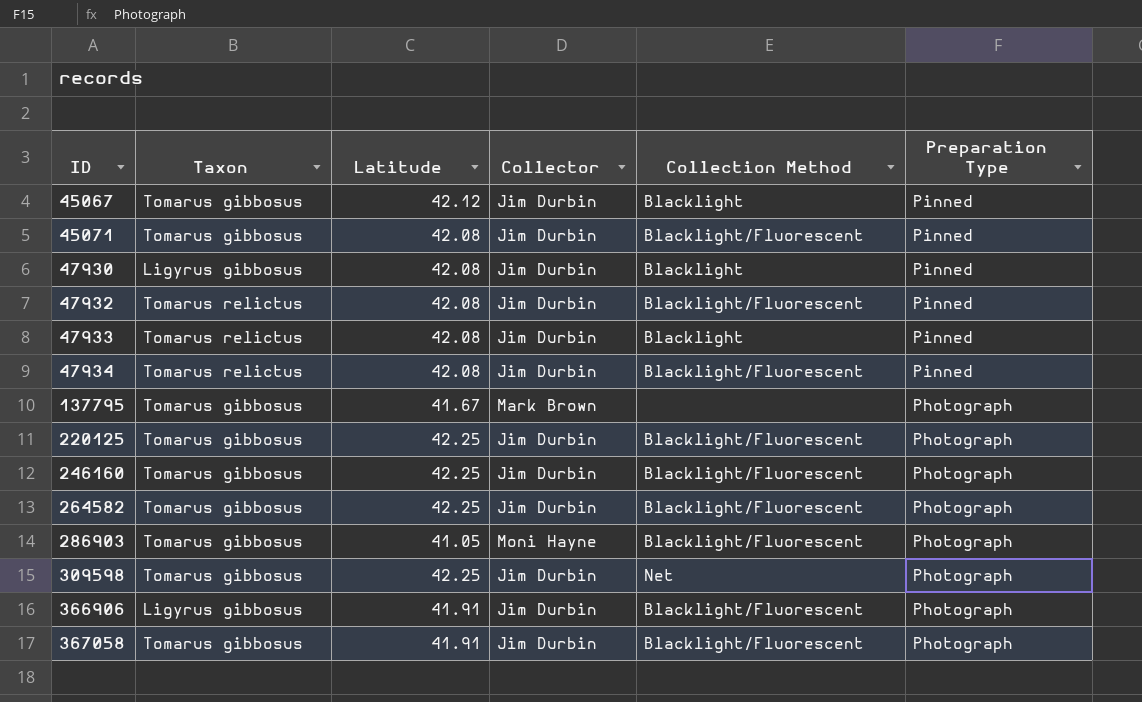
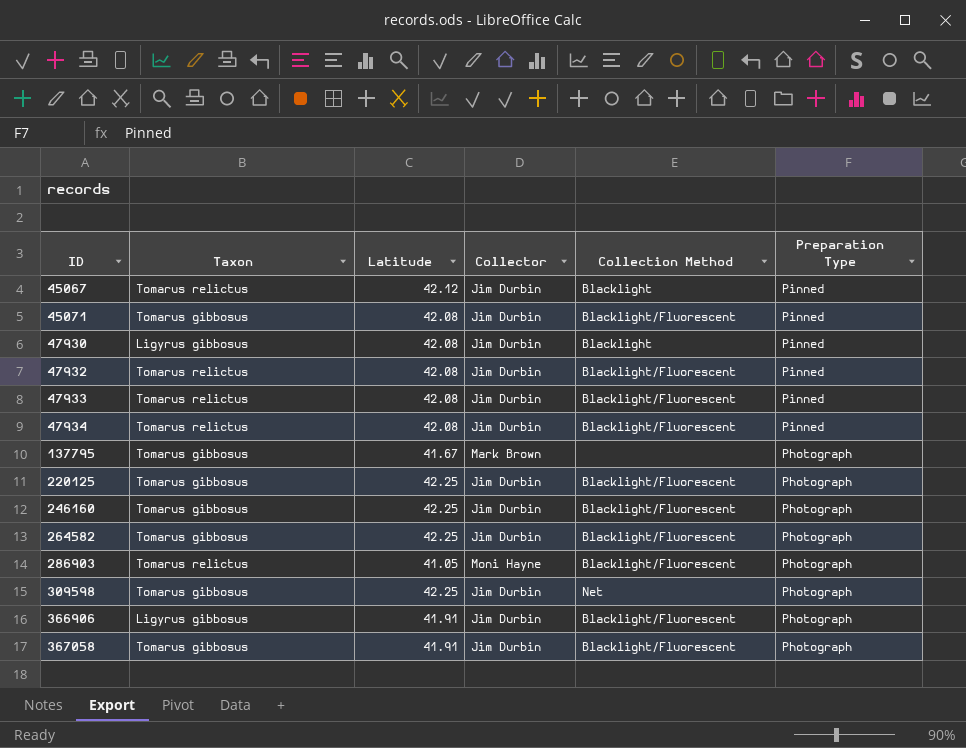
45067 | Taxon: Tomarus gibbosus -> Tomarus relictus
47933 | Collection Method: Blacklight -> Blacklight/Fluorescent
286903 | Taxon: Tomarus gibbosus -> Tomarus relictus

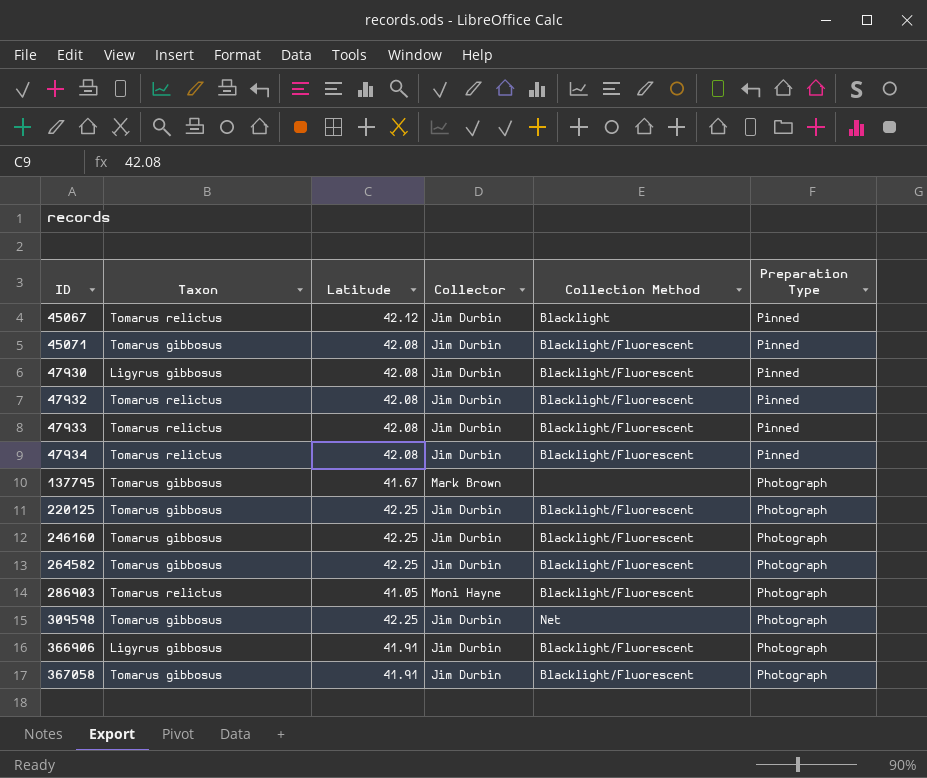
47930 | Collection Method: Blacklight -> Blacklight/Fluorescent

